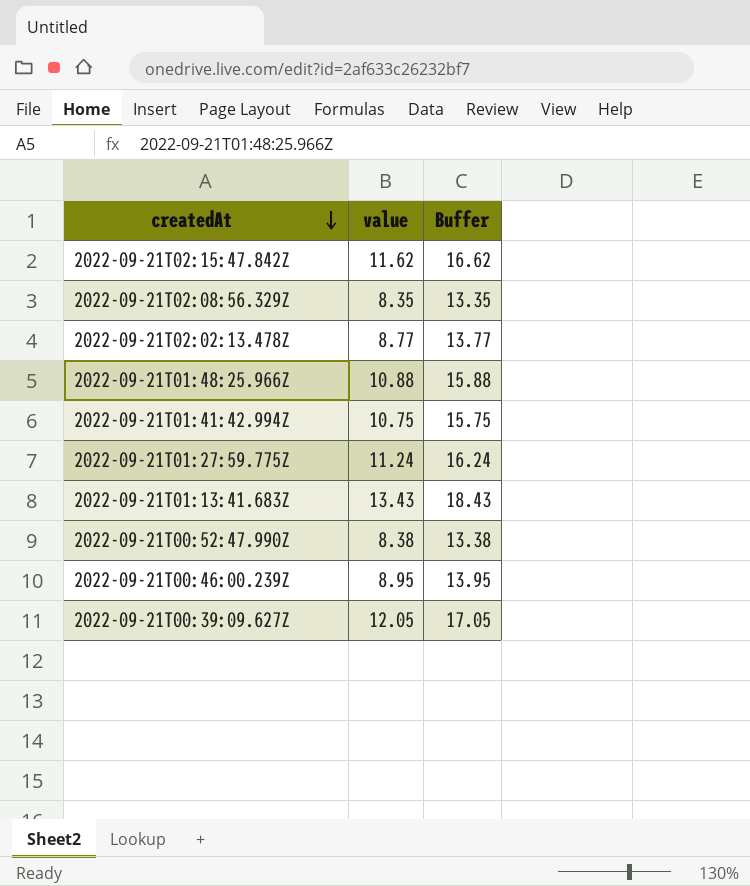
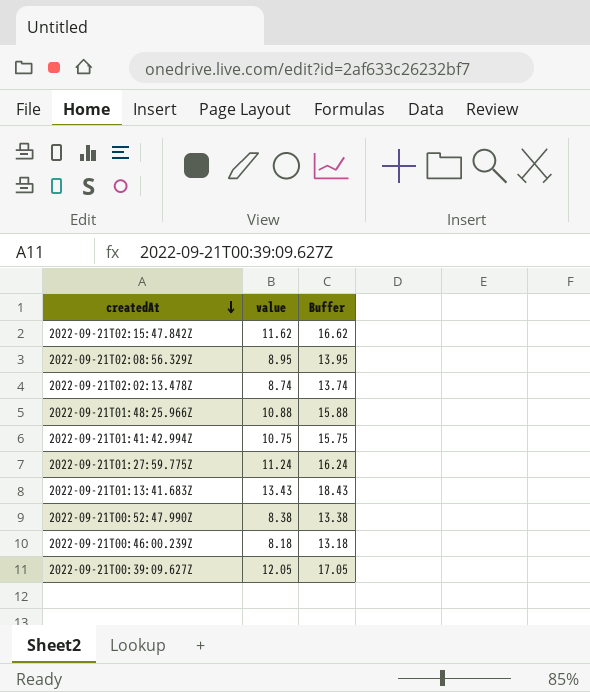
2022-09-21T02:08:56.329Z | value: 8.35 -> 8.95
2022-09-21T02:08:56.329Z | Buffer: 13.35 -> 13.95
2022-09-21T02:02:13.478Z | value: 8.77 -> 8.74
2022-09-21T02:02:13.478Z | Buffer: 13.77 -> 13.74
2022-09-21T00:46:00.239Z | value: 8.95 -> 8.18
2022-09-21T00:46:00.239Z | Buffer: 13.95 -> 13.18

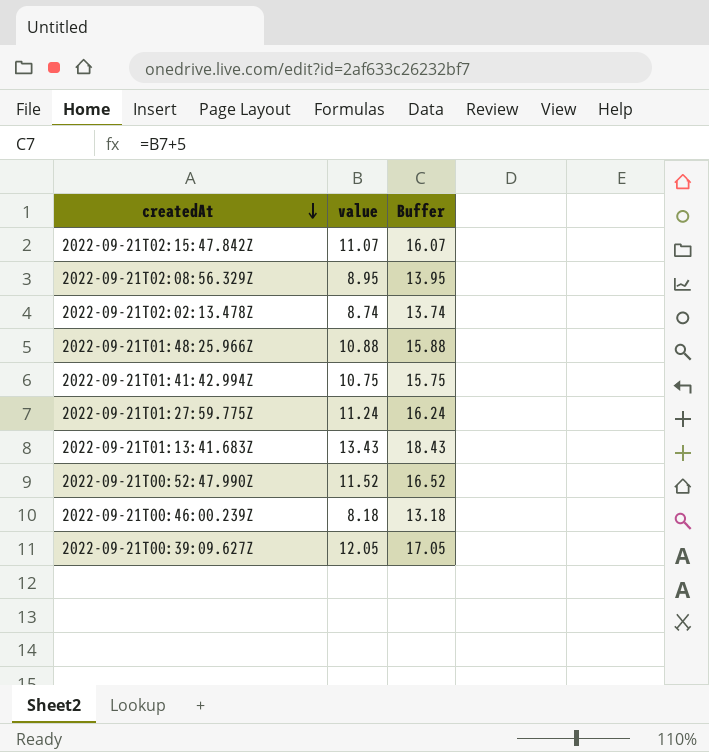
2022-09-21T02:15:47.842Z | value: 11.62 -> 11.07
2022-09-21T02:15:47.842Z | Buffer: 16.62 -> 16.07
2022-09-21T00:52:47.990Z | value: 8.38 -> 11.52
2022-09-21T00:52:47.990Z | Buffer: 13.38 -> 16.52

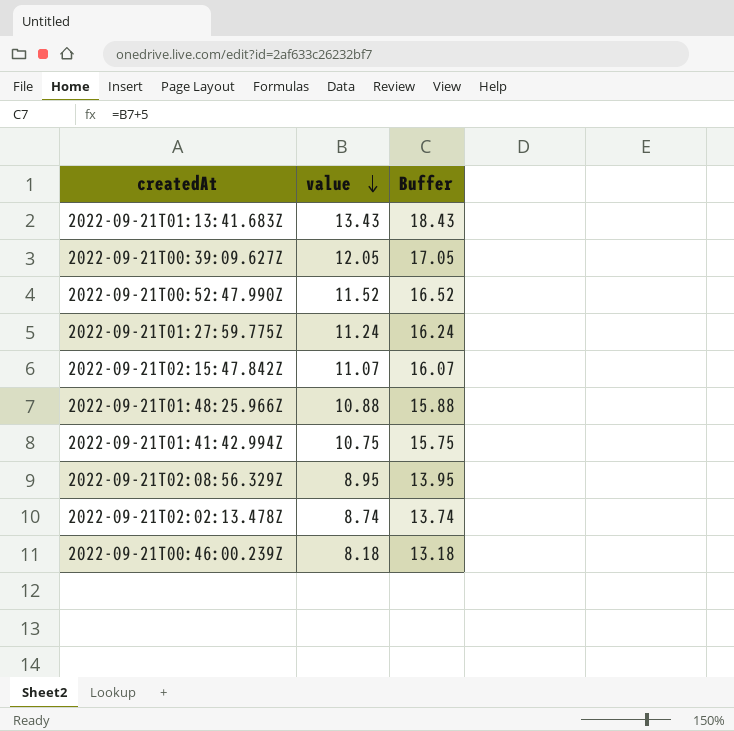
row order: createdAt descending -> value descending

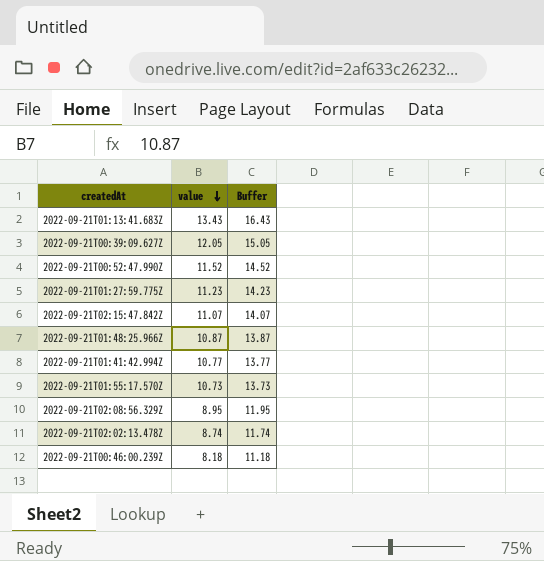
column Buffer | formula: [value] + 5 -> [value] + 3
2022-09-21T01:27:59.775Z | value: 11.24 -> 11.23
2022-09-21T01:48:25.966Z | value: 10.88 -> 10.87
2022-09-21T01:41:42.994Z | value: 10.75 -> 10.77
row 2022-09-21T01:55:17.570Z: none -> 10.73 | 13.73

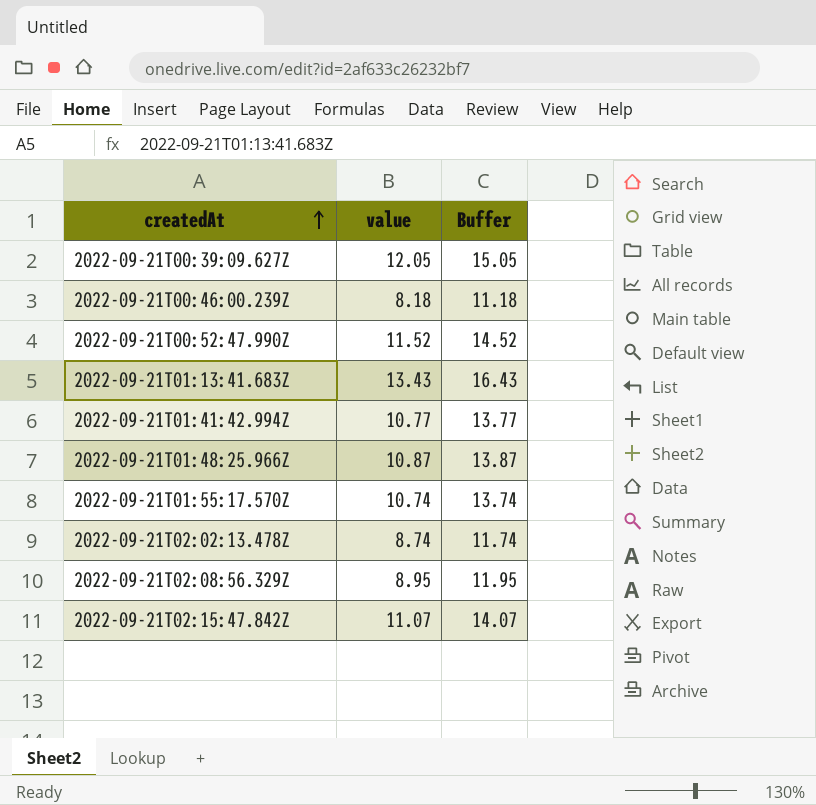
row order: value descending -> createdAt ascending
row 2022-09-21T01:27:59.775Z: 11.23 | 14.23 -> none
2022-09-21T01:55:17.570Z | value: 10.73 -> 10.74
2022-09-21T01:55:17.570Z | Buffer: 13.73 -> 13.74

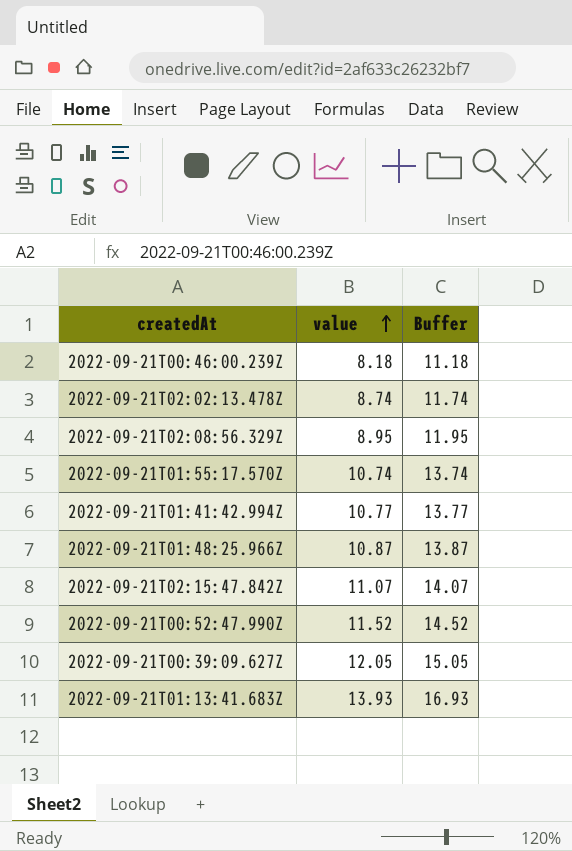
row order: createdAt ascending -> value ascending
2022-09-21T01:13:41.683Z | value: 13.43 -> 13.93
2022-09-21T01:13:41.683Z | Buffer: 16.43 -> 16.93

